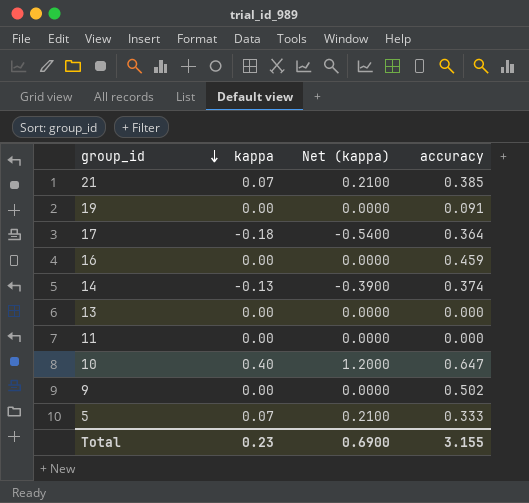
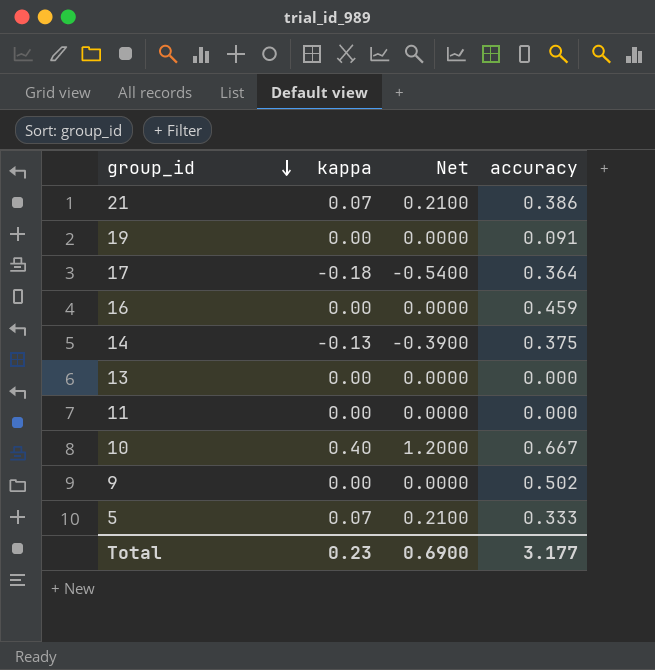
column name: Net (kappa) -> Net
21 | accuracy: 0.385 -> 0.386
14 | accuracy: 0.374 -> 0.375
10 | accuracy: 0.647 -> 0.667
Total | accuracy: 3.155 -> 3.177

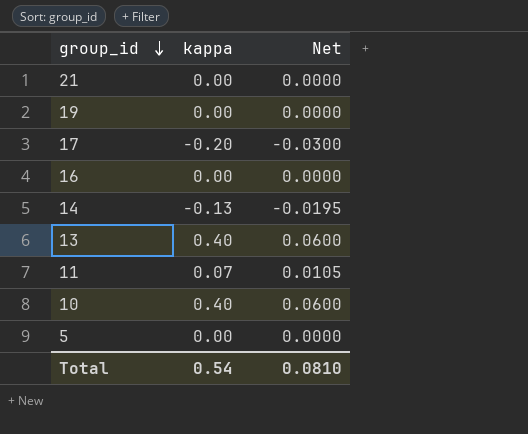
column accuracy | position: 4 -> none
column Net | formula: [kappa] * 3 -> [kappa] * 0.15
row 9: 0.00 | 0.0000 | 0.502 -> none
21 | kappa: 0.07 -> 0.00
17 | kappa: -0.18 -> -0.20
13 | kappa: 0.00 -> 0.40
11 | kappa: 0.00 -> 0.07
5 | kappa: 0.07 -> 0.00
Total | kappa: 0.23 -> 0.54
Total | Net: 0.6900 -> 0.0810

